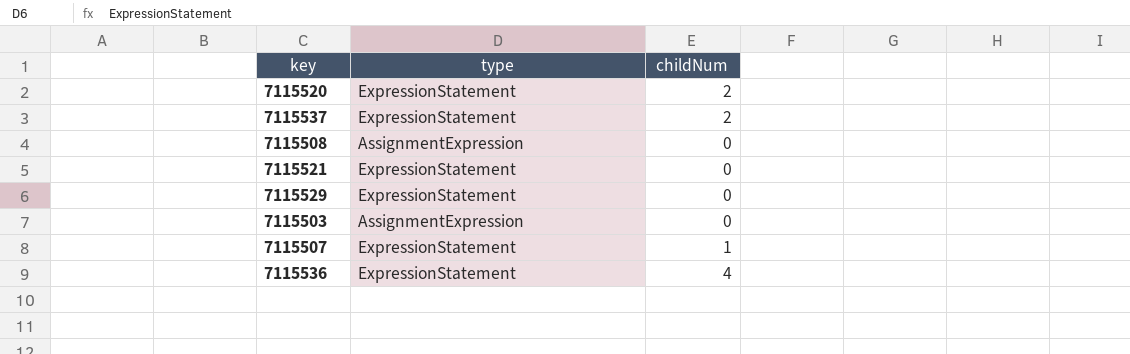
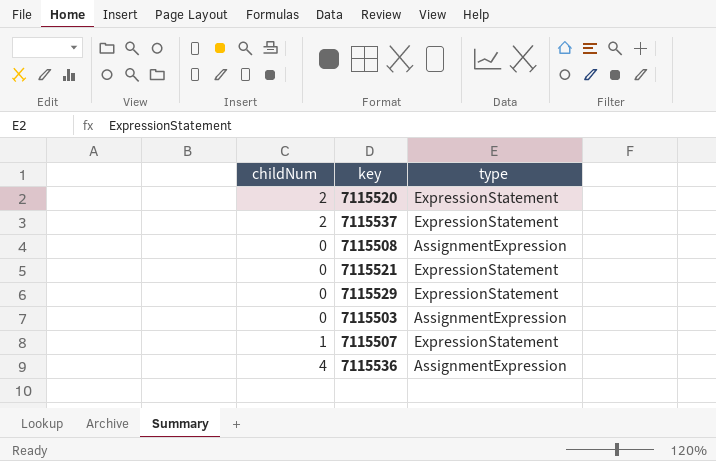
column childNum | position: 3 -> 1
7115536 | type: ExpressionStatement -> AssignmentExpression

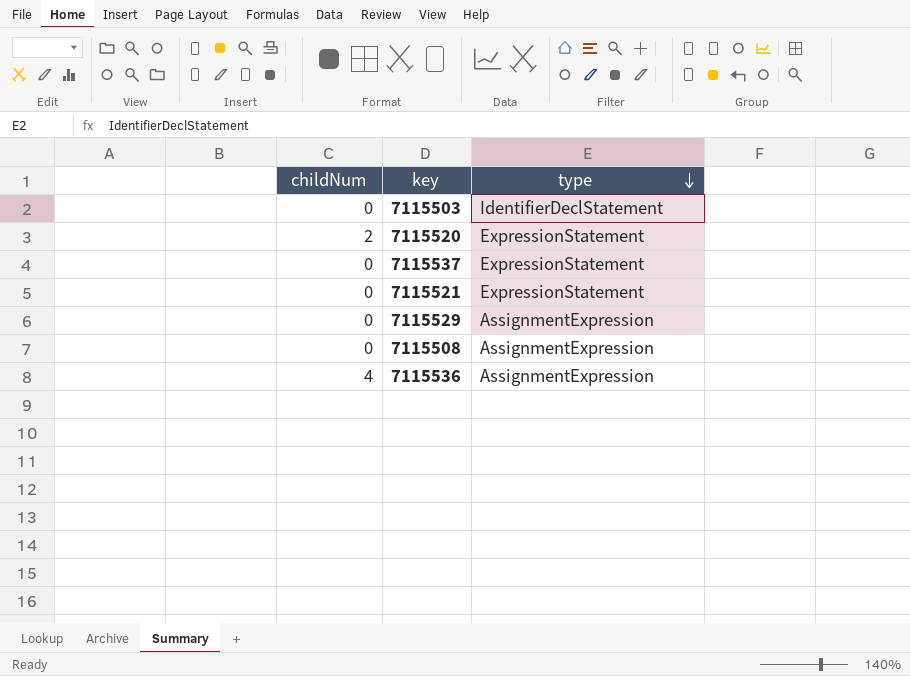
row order: none -> type descending
row 7115507: 1 | ExpressionStatement -> none
7115503 | type: AssignmentExpression -> IdentifierDeclStatement
7115537 | childNum: 2 -> 0
7115529 | type: ExpressionStatement -> AssignmentExpression

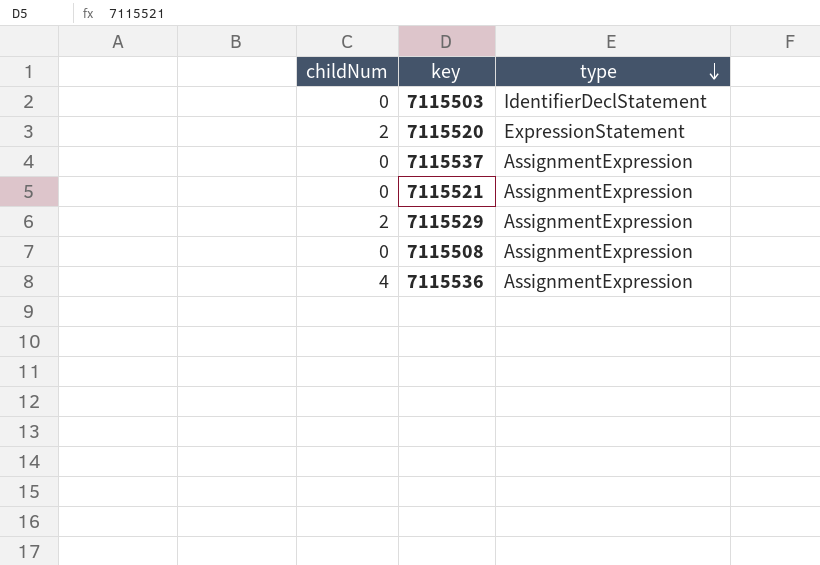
7115537 | type: ExpressionStatement -> AssignmentExpression
7115521 | type: ExpressionStatement -> AssignmentExpression
7115529 | childNum: 0 -> 2

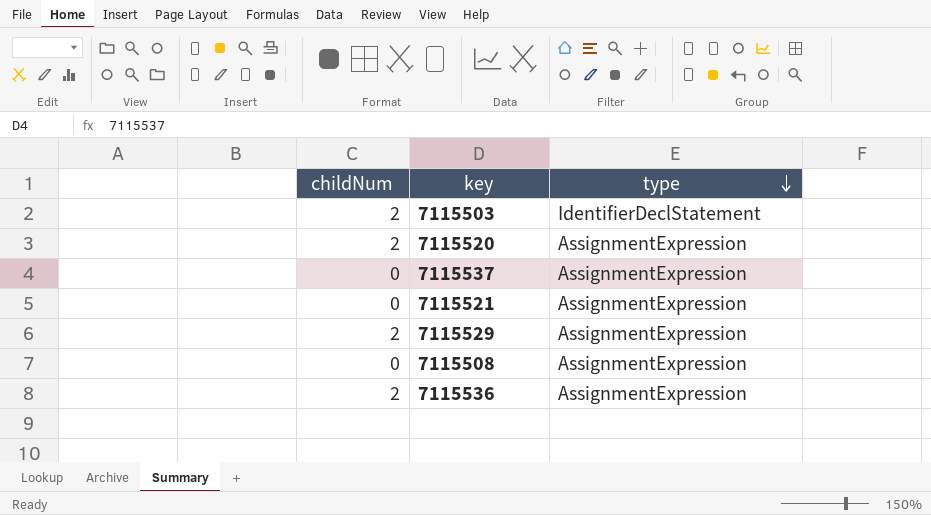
7115503 | childNum: 0 -> 2
7115520 | type: ExpressionStatement -> AssignmentExpression
7115536 | childNum: 4 -> 2

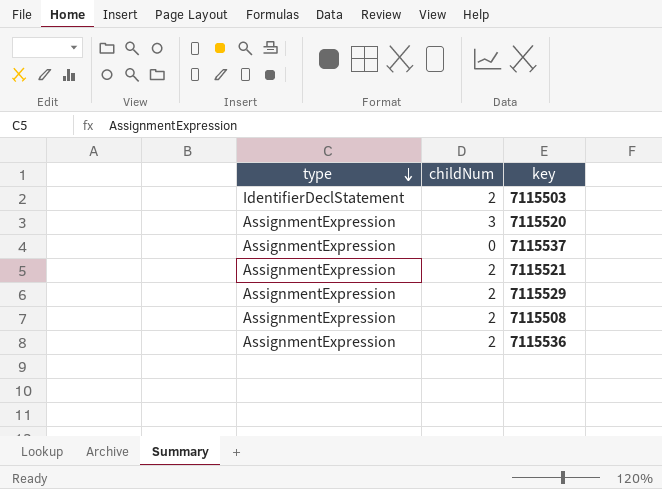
column type | position: 3 -> 1
7115520 | childNum: 2 -> 3
7115521 | childNum: 0 -> 2
7115508 | childNum: 0 -> 2

